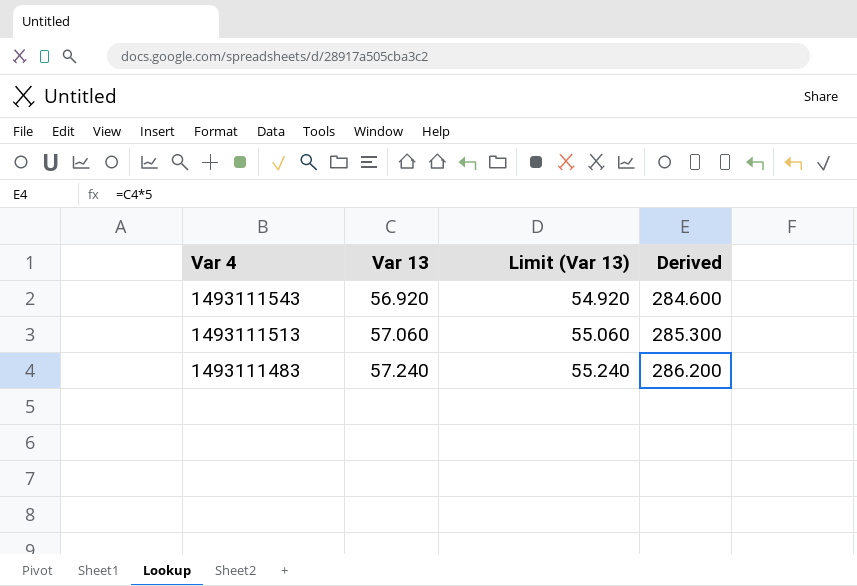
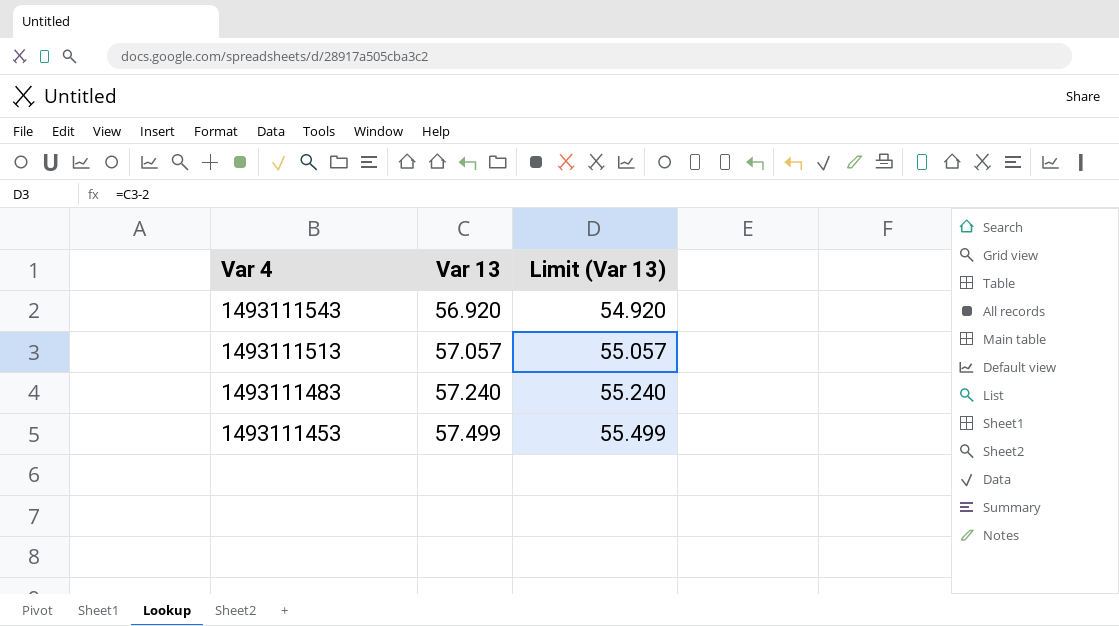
column Derived | formula: [Var 13] * 5 -> none
1493111513 | Var 13: 57.060 -> 57.057
1493111513 | Limit (Var 13): 55.060 -> 55.057
row 1493111453: none -> 57.499 | 55.499

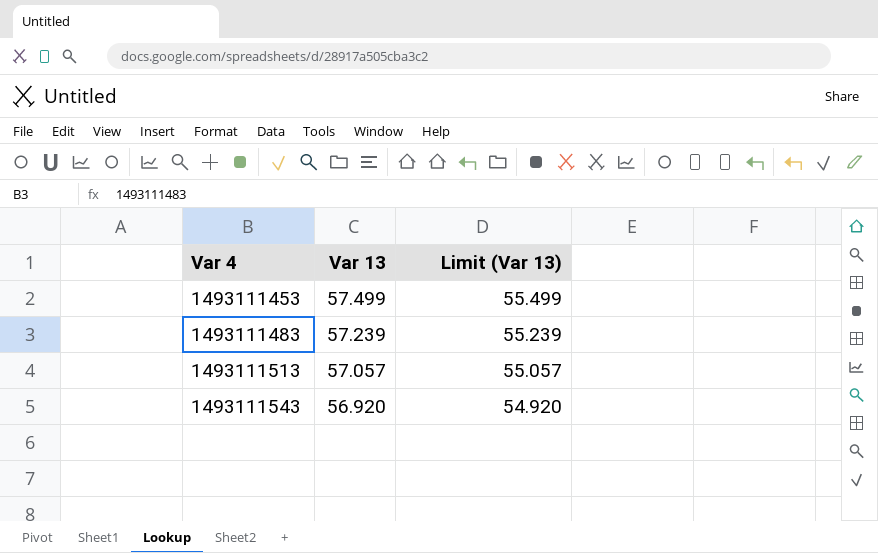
row order: Var 4 descending -> Var 4 ascending
1493111483 | Var 13: 57.240 -> 57.239
1493111483 | Limit (Var 13): 55.240 -> 55.239

